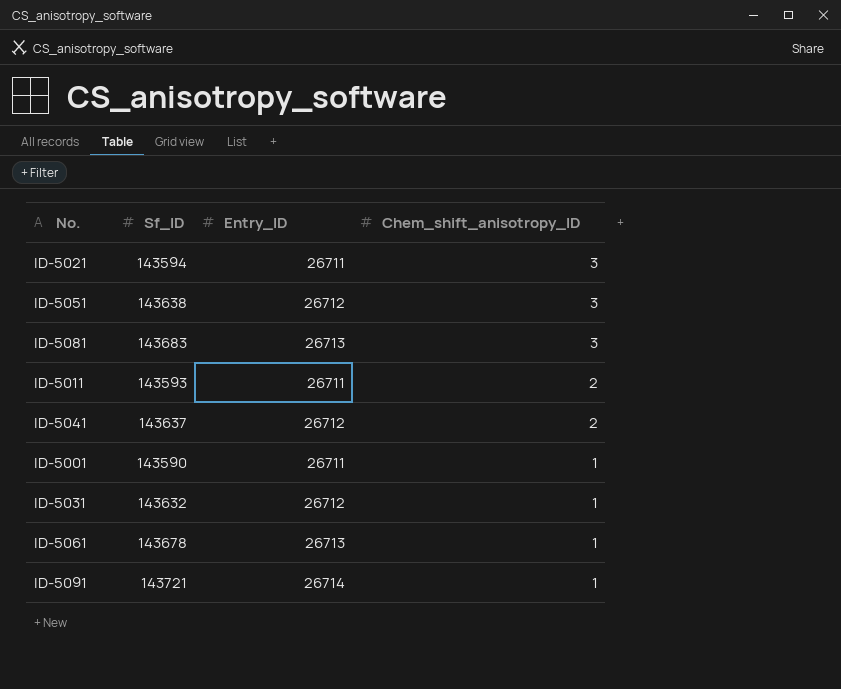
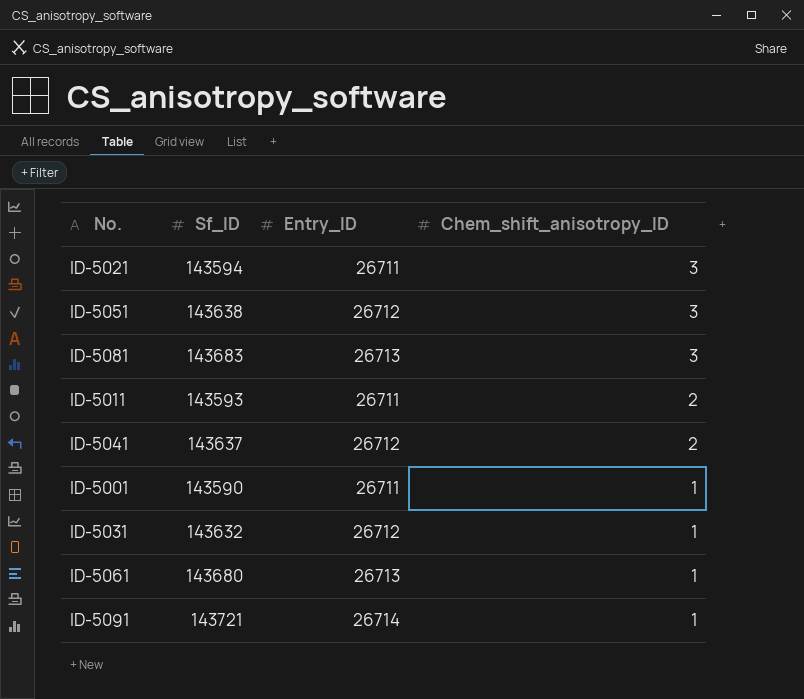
ID-5061 | Sf_ID: 143678 -> 143680

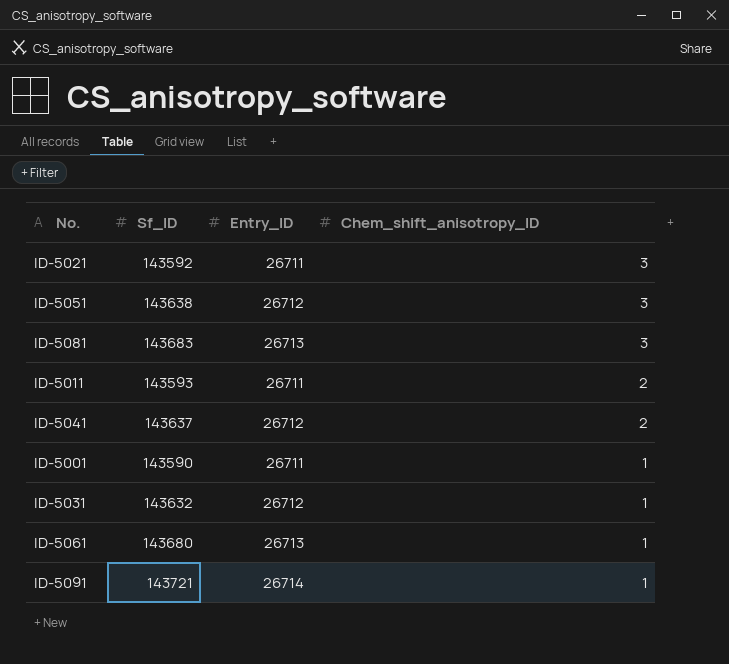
ID-5021 | Sf_ID: 143594 -> 143592

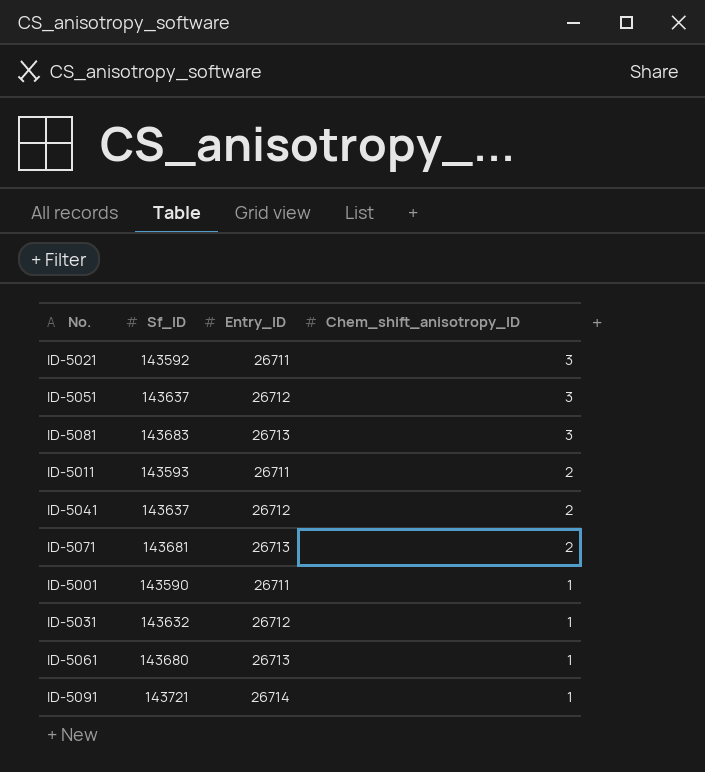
ID-5051 | Sf_ID: 143638 -> 143637
row ID-5071: none -> 143681 | 26713 | 2

